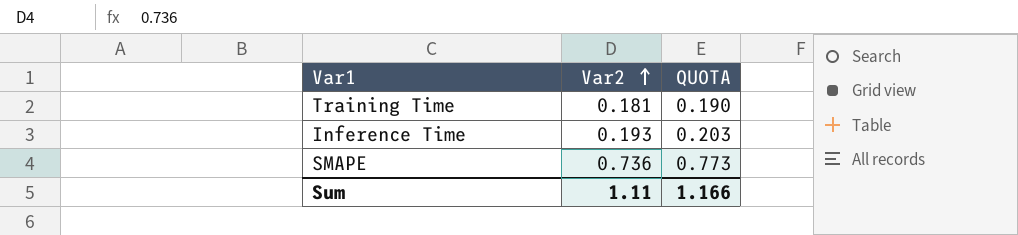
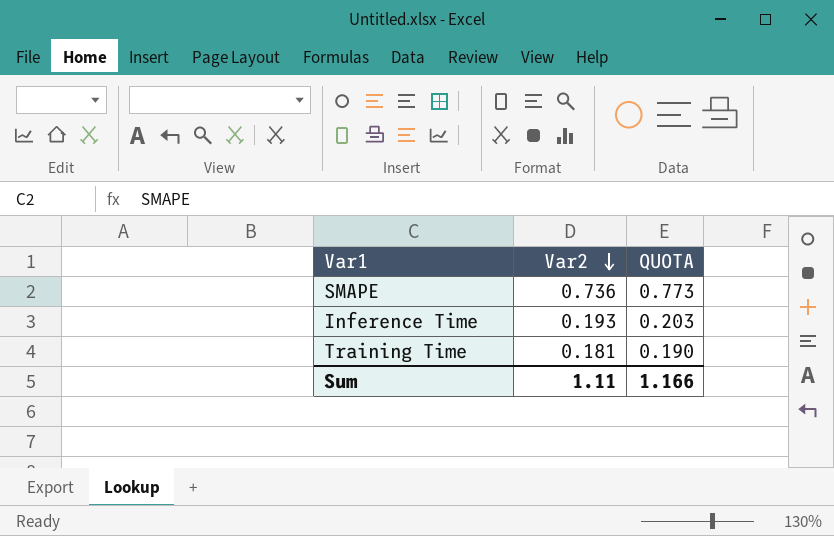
row order: Var2 ascending -> Var2 descending

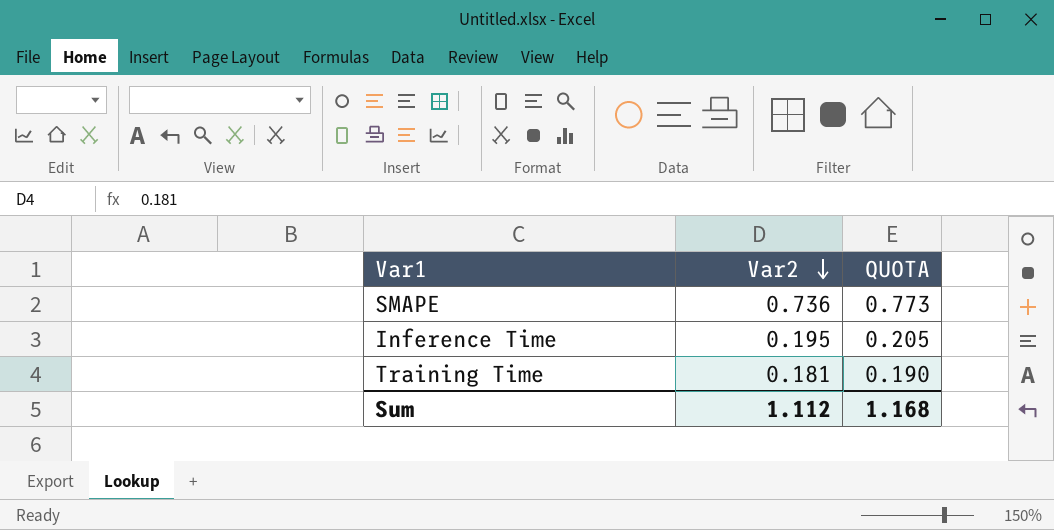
Inference Time | Var2: 0.193 -> 0.195
Inference Time | QUOTA: 0.203 -> 0.205
Sum | Var2: 1.11 -> 1.112
Sum | QUOTA: 1.166 -> 1.168

